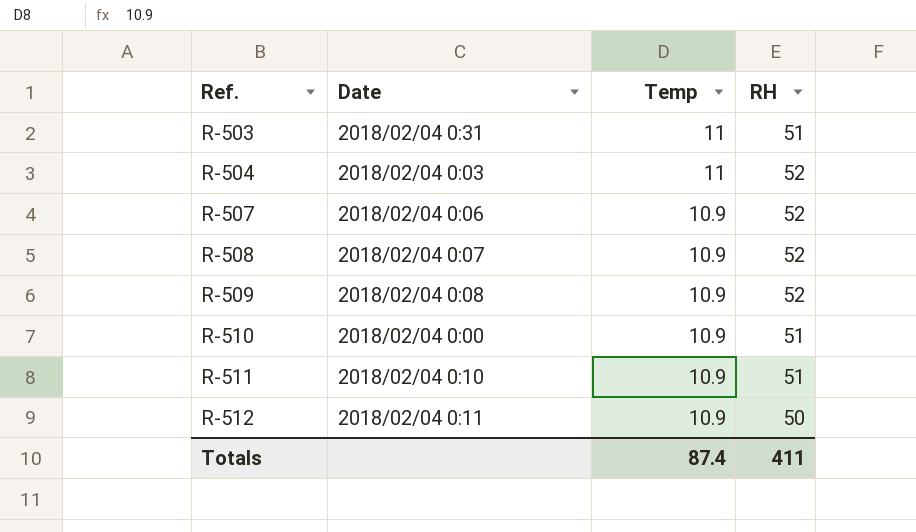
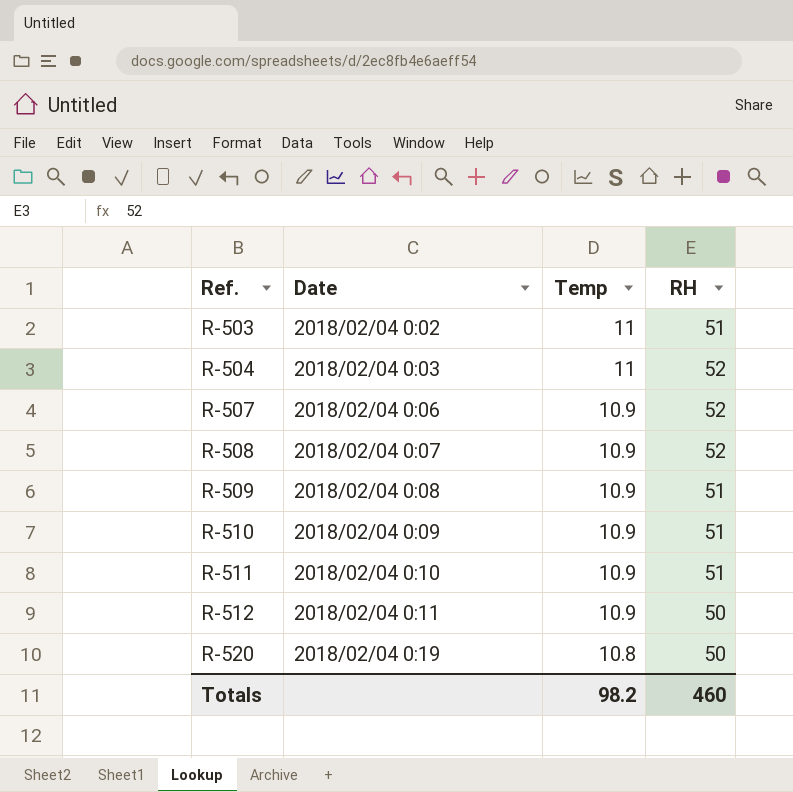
R-503 | Date: 2018/02/04 0:31 -> 2018/02/04 0:02
R-509 | RH: 52 -> 51
R-510 | Date: 2018/02/04 0:00 -> 2018/02/04 0:09
row R-520: none -> 2018/02/04 0:19 | 10.8 | 50
Totals | Temp: 87.4 -> 98.2
Totals | RH: 411 -> 460

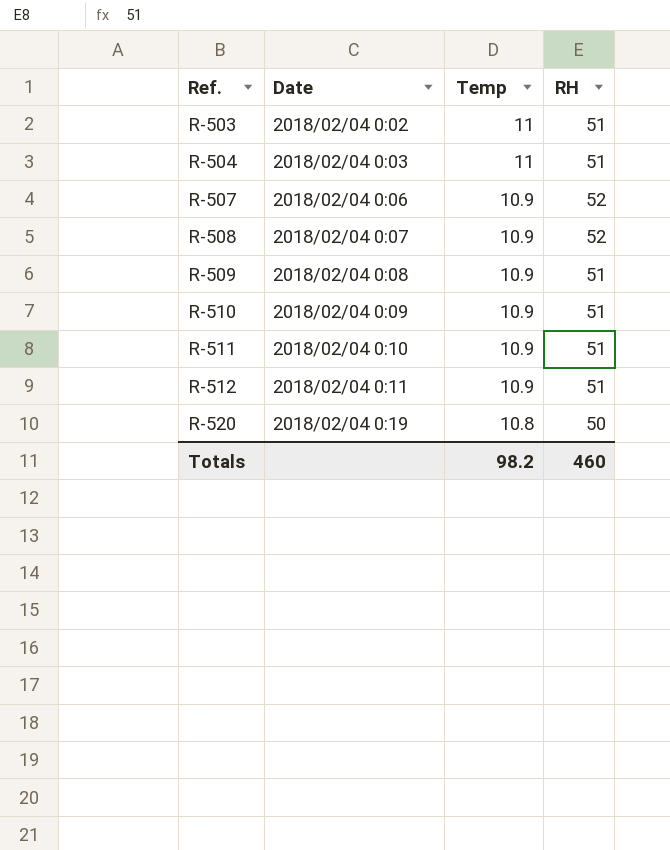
R-504 | RH: 52 -> 51
R-512 | RH: 50 -> 51

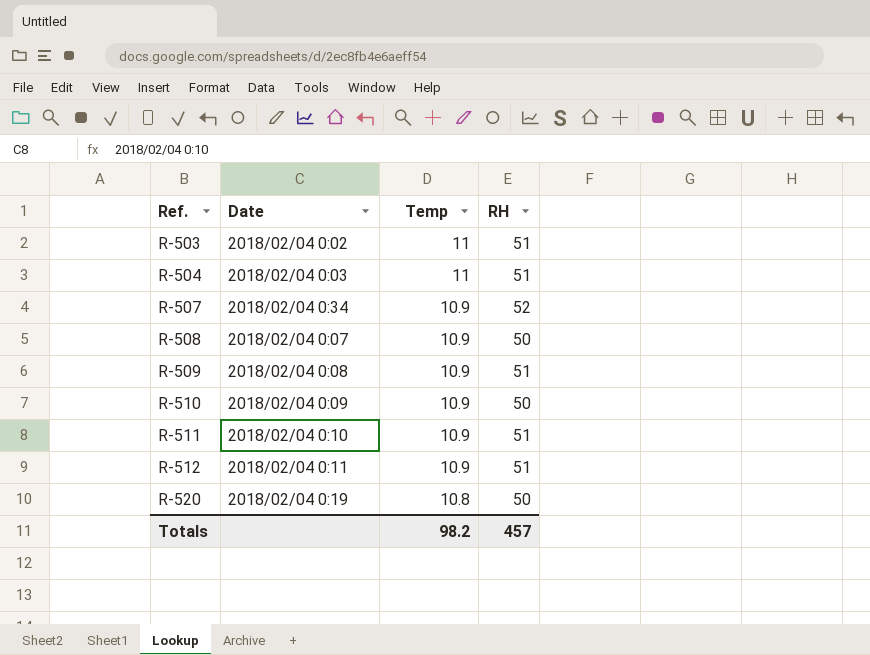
R-507 | Date: 2018/02/04 0:06 -> 2018/02/04 0:34
R-508 | RH: 52 -> 50
R-510 | RH: 51 -> 50
Totals | RH: 460 -> 457

